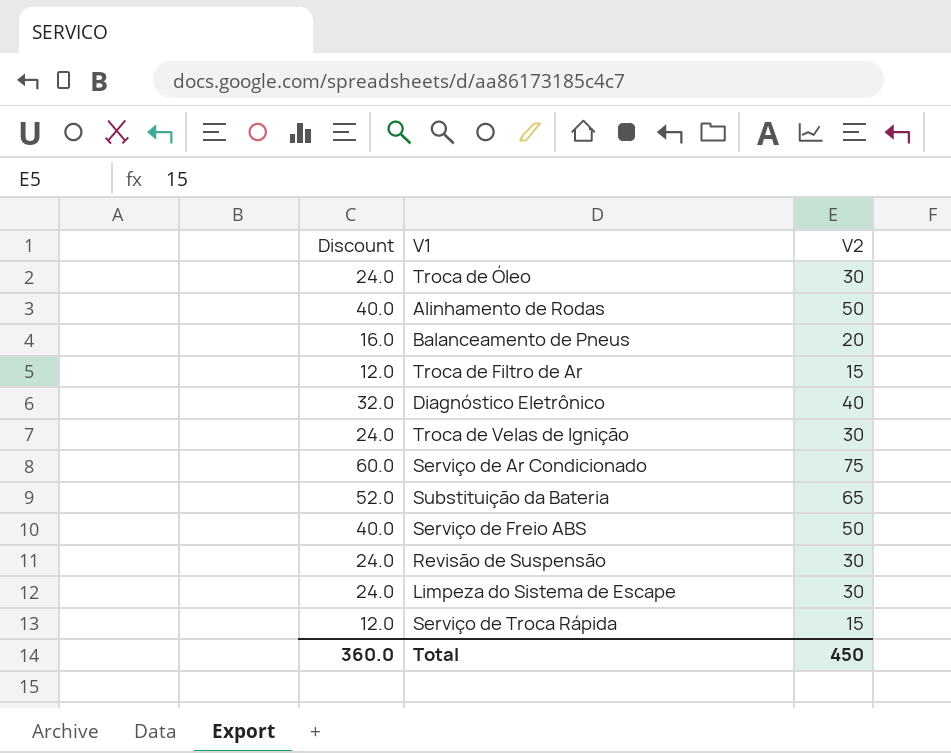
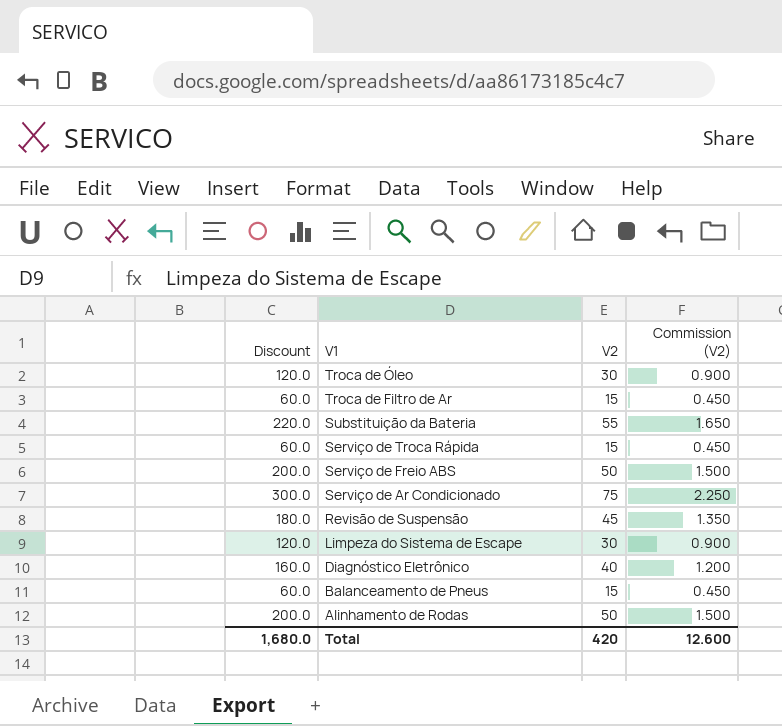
row order: none -> V1 descending
column Discount | formula: [V2] * 0.8 -> [V2] * 4
column Commission (V2) | formula: none -> [V2] * 0.03
row Troca de Velas de Ignição: 24.0 | 30 -> none
Substituição da Bateria | V2: 65 -> 55
Revisão de Suspensão | V2: 30 -> 45
Balanceamento de Pneus | V2: 20 -> 15
Total | Discount: 360.0 -> 1,680.0
Total | V2: 450 -> 420

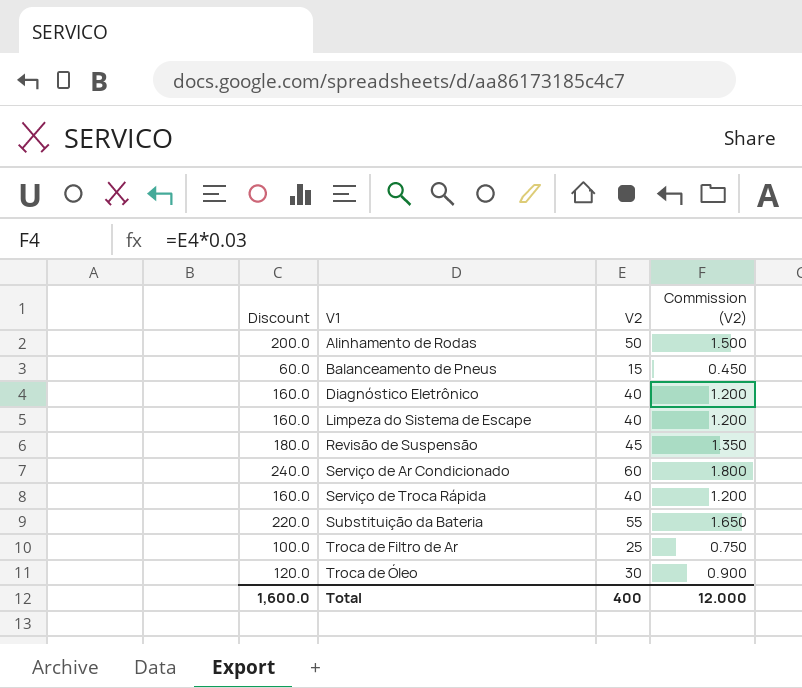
row order: V1 descending -> V1 ascending
row Serviço de Freio ABS: 200.0 | 50 | 1.500 -> none
Limpeza do Sistema de Escape | Discount: 120.0 -> 160.0
Limpeza do Sistema de Escape | V2: 30 -> 40
Limpeza do Sistema de Escape | Commission (V2): 0.900 -> 1.200
Serviço de Ar Condicionado | Discount: 300.0 -> 240.0
Serviço de Ar Condicionado | V2: 75 -> 60
Serviço de Ar Condicionado | Commission (V2): 2.250 -> 1.800
Serviço de Troca Rápida | Discount: 60.0 -> 160.0
Serviço de Troca Rápida | V2: 15 -> 40
Serviço de Troca Rápida | Commission (V2): 0.450 -> 1.200
Troca de Filtro de Ar | Discount: 60.0 -> 100.0
Troca de Filtro de Ar | V2: 15 -> 25
Troca de Filtro de Ar | Commission (V2): 0.450 -> 0.750
Total | Discount: 1,680.0 -> 1,600.0
Total | V2: 420 -> 400
Total | Commission (V2): 12.600 -> 12.000

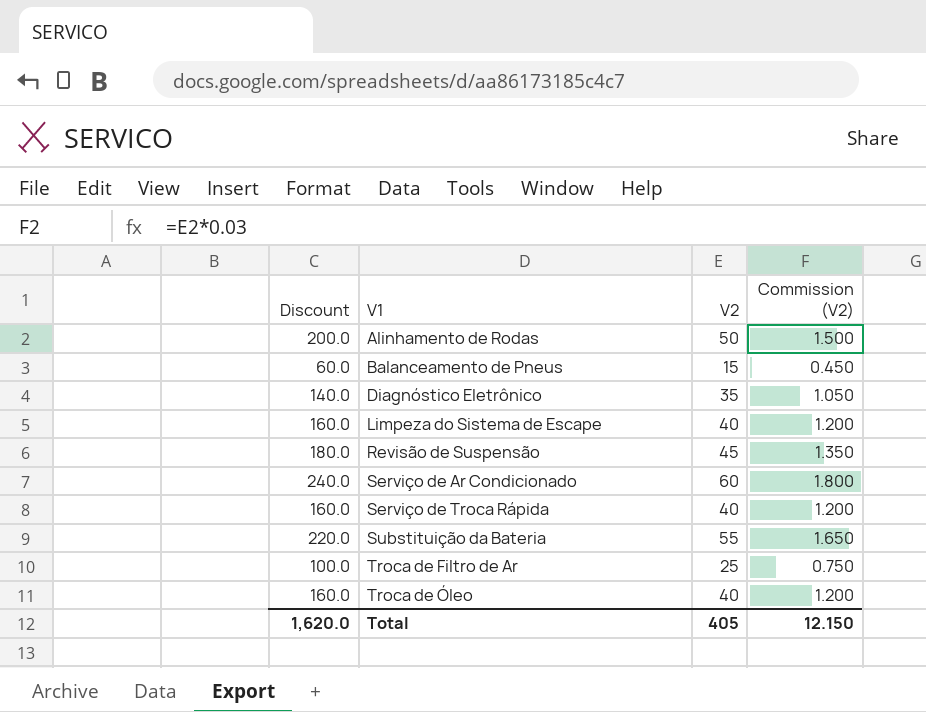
Diagnóstico Eletrônico | Discount: 160.0 -> 140.0
Diagnóstico Eletrônico | V2: 40 -> 35
Diagnóstico Eletrônico | Commission (V2): 1.200 -> 1.050
Troca de Óleo | Discount: 120.0 -> 160.0
Troca de Óleo | V2: 30 -> 40
Troca de Óleo | Commission (V2): 0.900 -> 1.200
Total | Discount: 1,600.0 -> 1,620.0
Total | V2: 400 -> 405
Total | Commission (V2): 12.000 -> 12.150

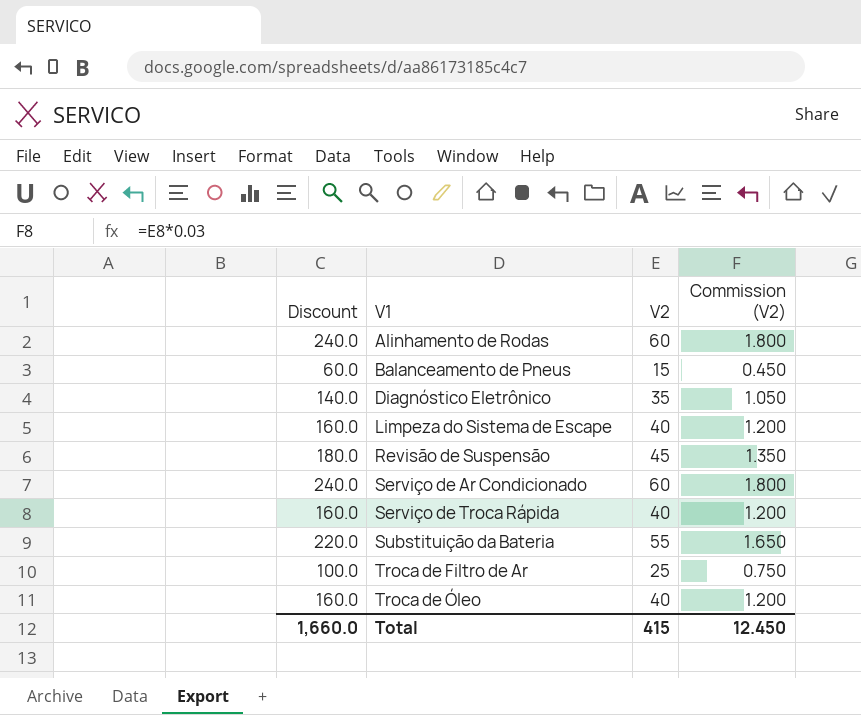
Alinhamento de Rodas | Discount: 200.0 -> 240.0
Alinhamento de Rodas | V2: 50 -> 60
Alinhamento de Rodas | Commission (V2): 1.500 -> 1.800
Total | Discount: 1,620.0 -> 1,660.0
Total | V2: 405 -> 415
Total | Commission (V2): 12.150 -> 12.450

